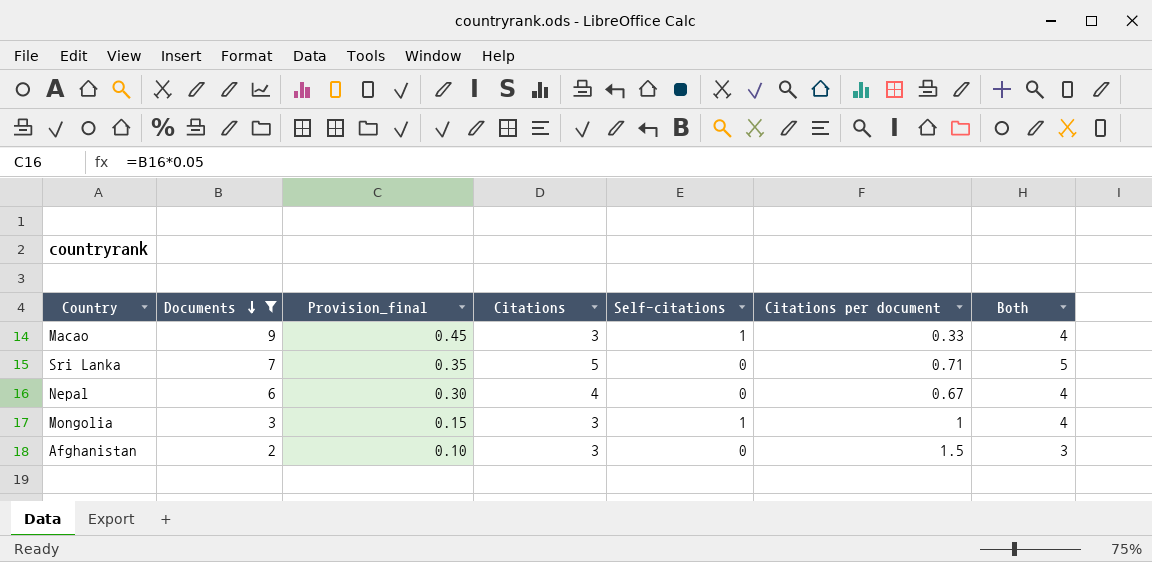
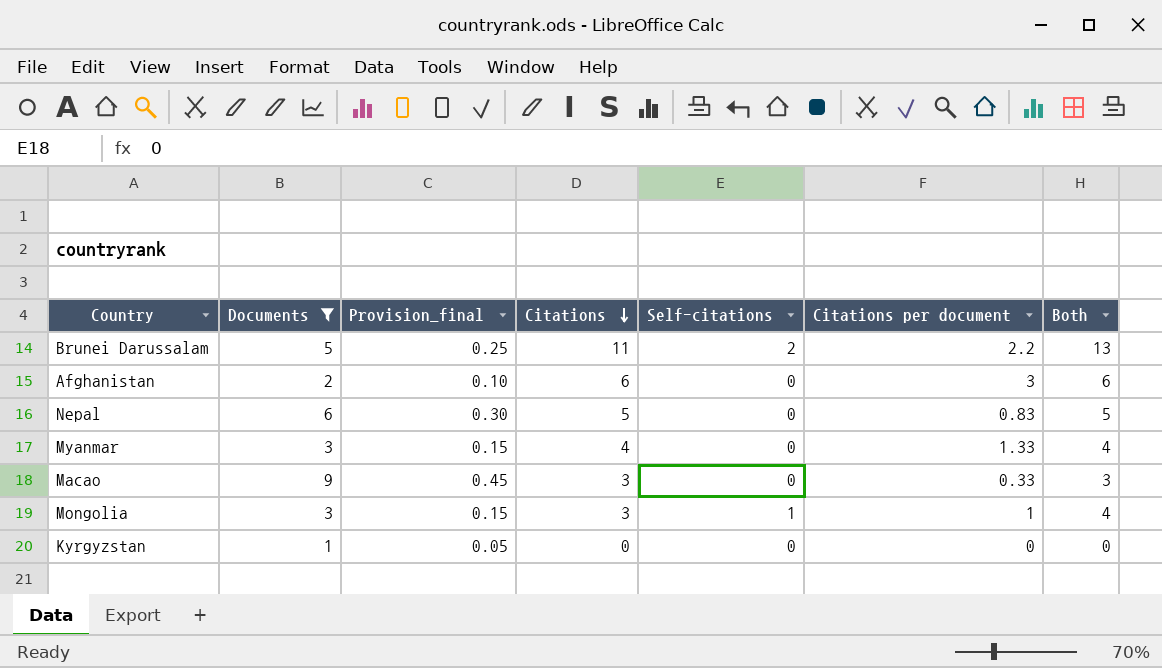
row order: Documents descending -> Citations descending
row Sri Lanka: 7 | 0.35 | 5 | 0 | 0.71 | 5 -> none
row Brunei Darussalam: none -> 5 | 0.25 | 11 | 2 | 2.2 | 13
Afghanistan | Citations: 3 -> 6
Afghanistan | Citations per document: 1.5 -> 3
Afghanistan | Both: 3 -> 6
Nepal | Citations: 4 -> 5
Nepal | Citations per document: 0.67 -> 0.83
Nepal | Both: 4 -> 5
row Myanmar: none -> 3 | 0.15 | 4 | 0 | 1.33 | 4
Macao | Self-citations: 1 -> 0
Macao | Both: 4 -> 3
row Kyrgyzstan: none -> 1 | 0.05 | 0 | 0 | 0 | 0

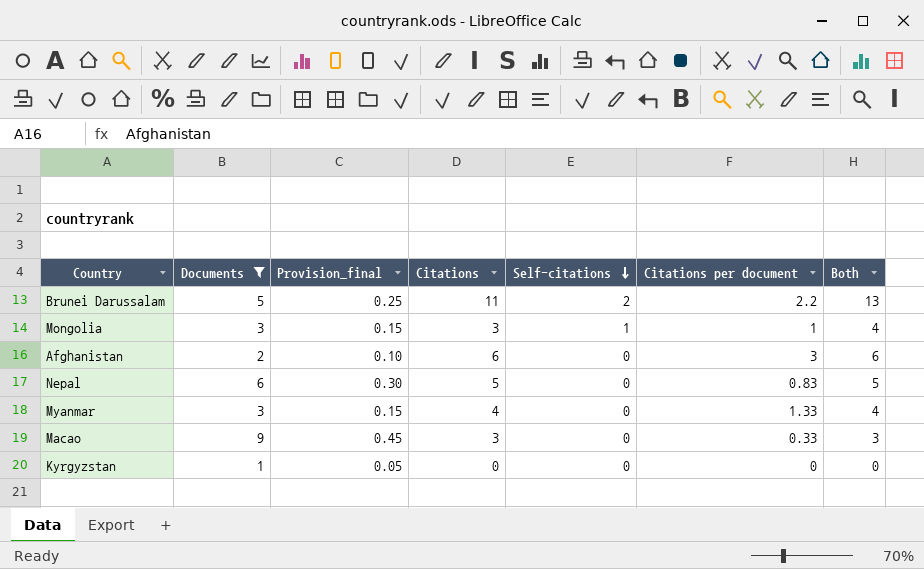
row order: Citations descending -> Self-citations descending

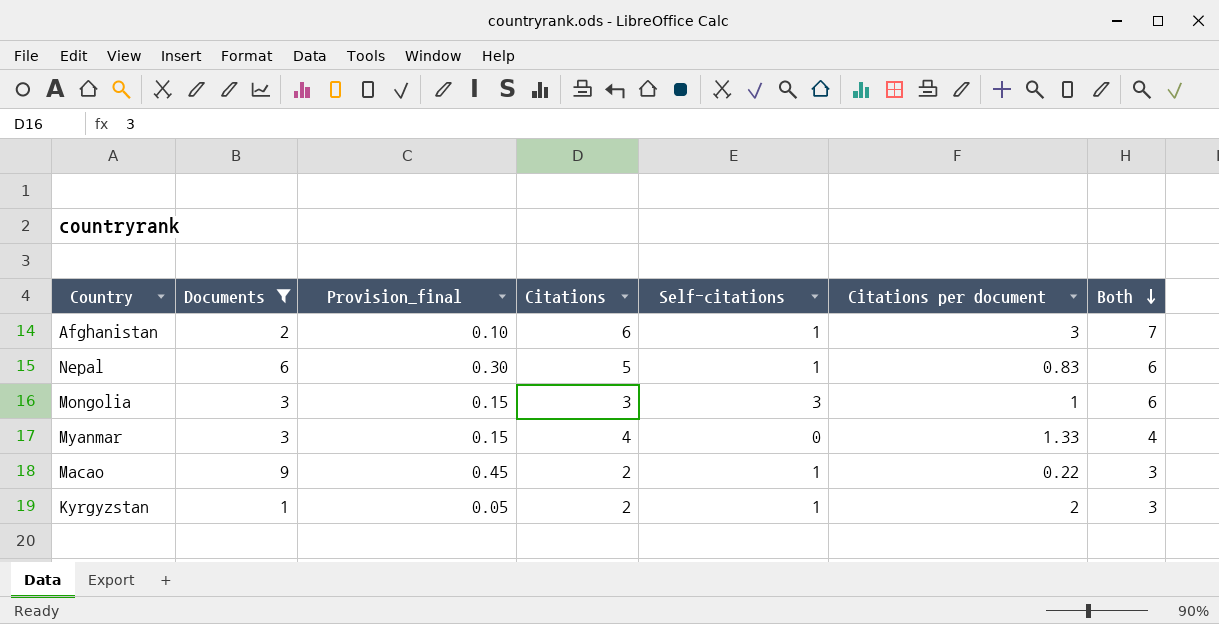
row order: Self-citations descending -> Both descending
row Brunei Darussalam: 5 | 0.25 | 11 | 2 | 2.2 | 13 -> none
Afghanistan | Self-citations: 0 -> 1
Afghanistan | Both: 6 -> 7
Nepal | Self-citations: 0 -> 1
Nepal | Both: 5 -> 6
Mongolia | Self-citations: 1 -> 3
Mongolia | Both: 4 -> 6
Macao | Citations: 3 -> 2
Macao | Self-citations: 0 -> 1
Macao | Citations per document: 0.33 -> 0.22
Kyrgyzstan | Citations: 0 -> 2
Kyrgyzstan | Self-citations: 0 -> 1
Kyrgyzstan | Citations per document: 0 -> 2
Kyrgyzstan | Both: 0 -> 3

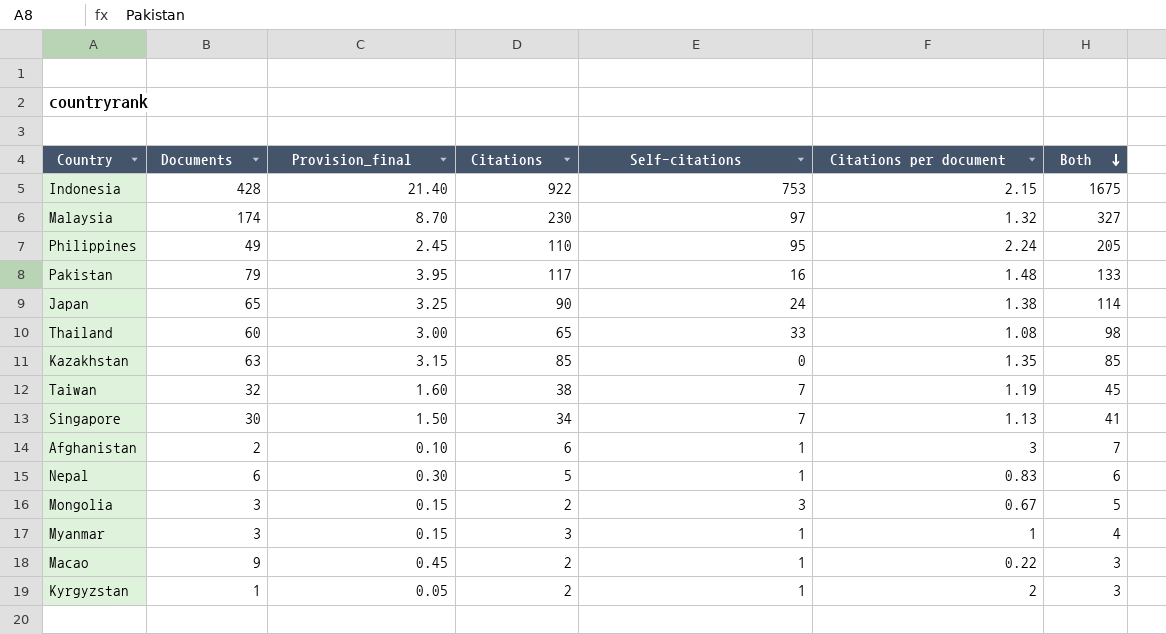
filter: Documents <= 9 -> none
Mongolia | Citations: 3 -> 2
Mongolia | Citations per document: 1 -> 0.67
Mongolia | Both: 6 -> 5
Myanmar | Citations: 4 -> 3
Myanmar | Self-citations: 0 -> 1
Myanmar | Citations per document: 1.33 -> 1

